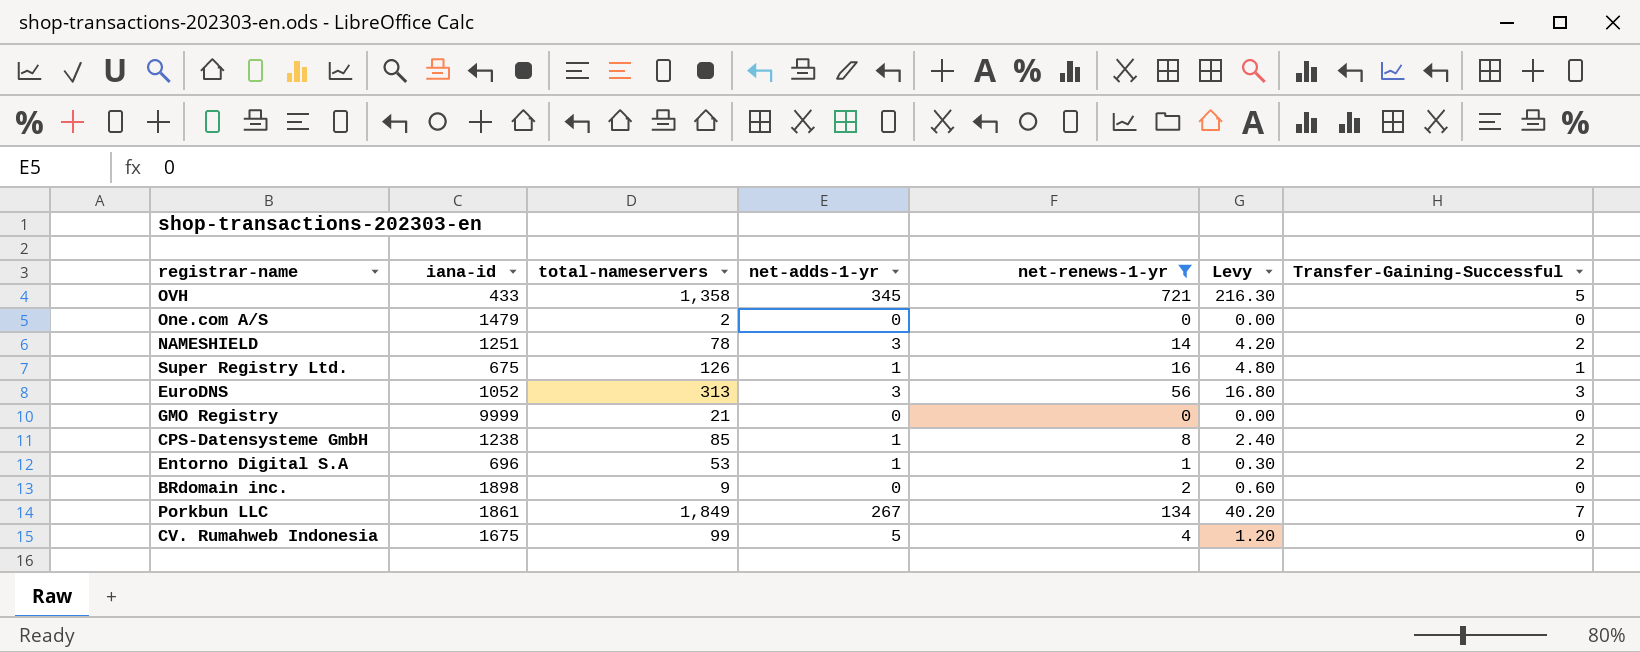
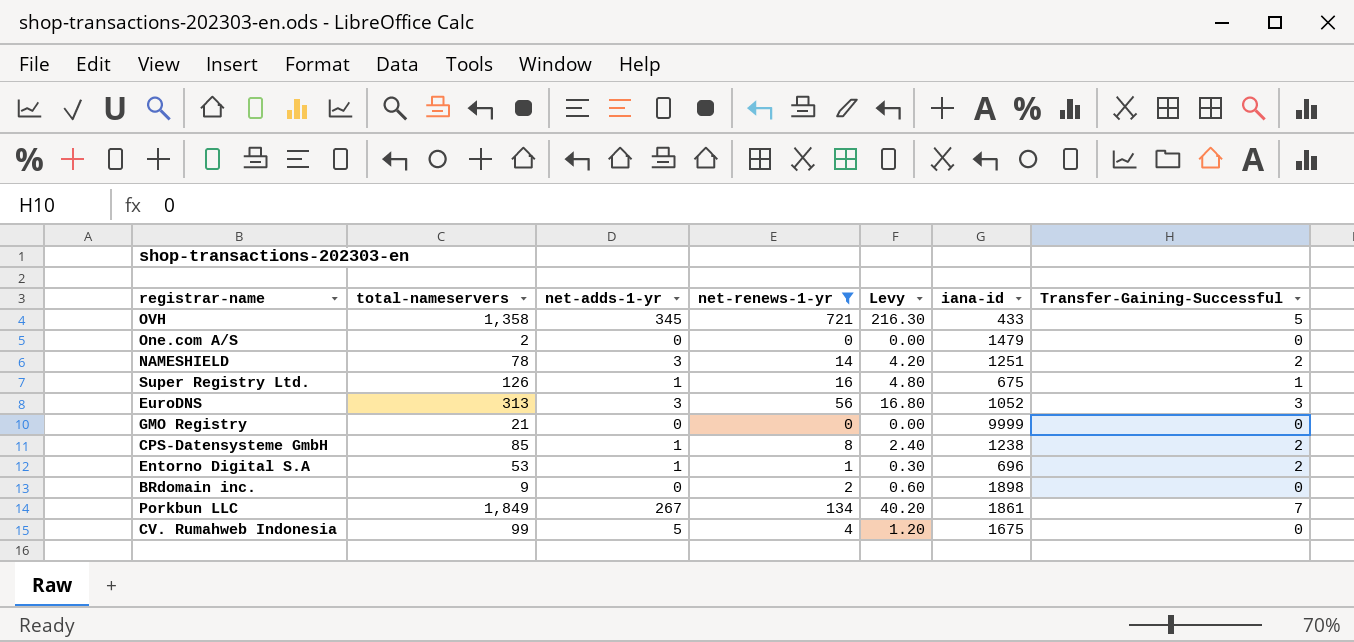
column iana-id | position: 2 -> 6

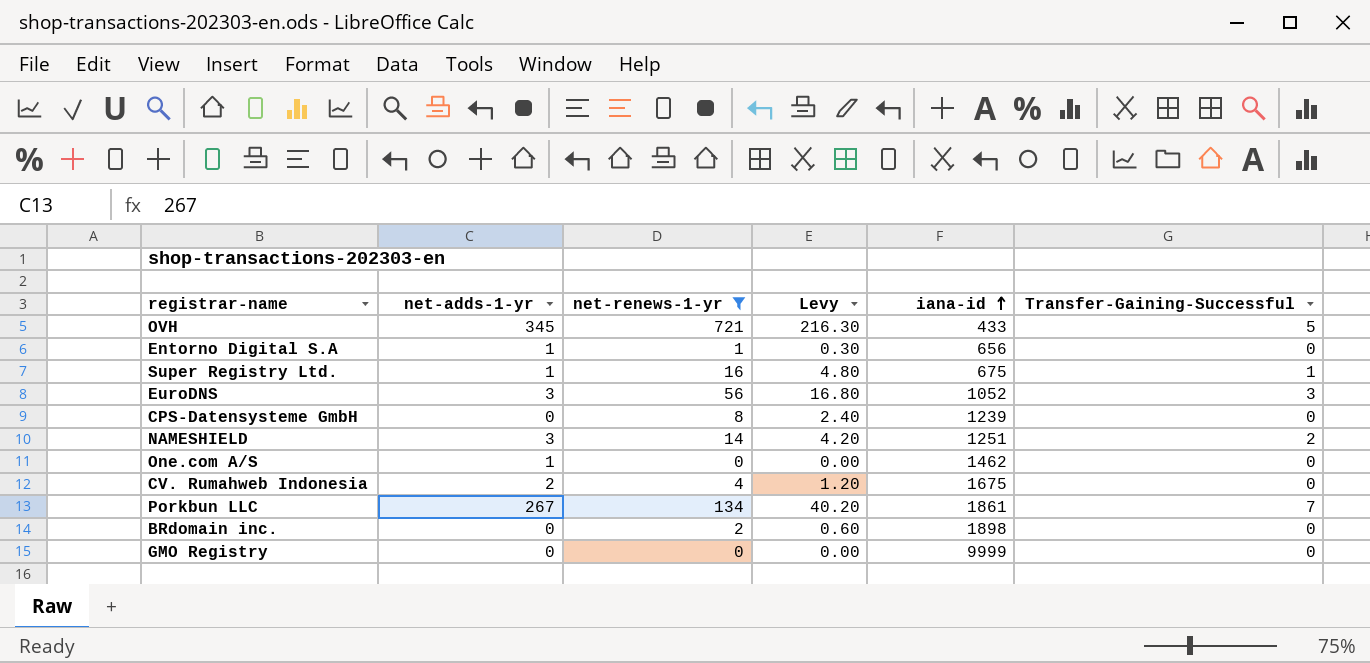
row order: none -> iana-id ascending
column total-nameservers | position: 2 -> none
Entorno Digital S.A | iana-id: 696 -> 656
Entorno Digital S.A | Transfer-Gaining-Successful: 2 -> 0
CPS-Datensysteme GmbH | net-adds-1-yr: 1 -> 0
CPS-Datensysteme GmbH | iana-id: 1238 -> 1239
CPS-Datensysteme GmbH | Transfer-Gaining-Successful: 2 -> 0
One.com A/S | net-adds-1-yr: 0 -> 1
One.com A/S | iana-id: 1479 -> 1462
CV. Rumahweb Indonesia | net-adds-1-yr: 5 -> 2

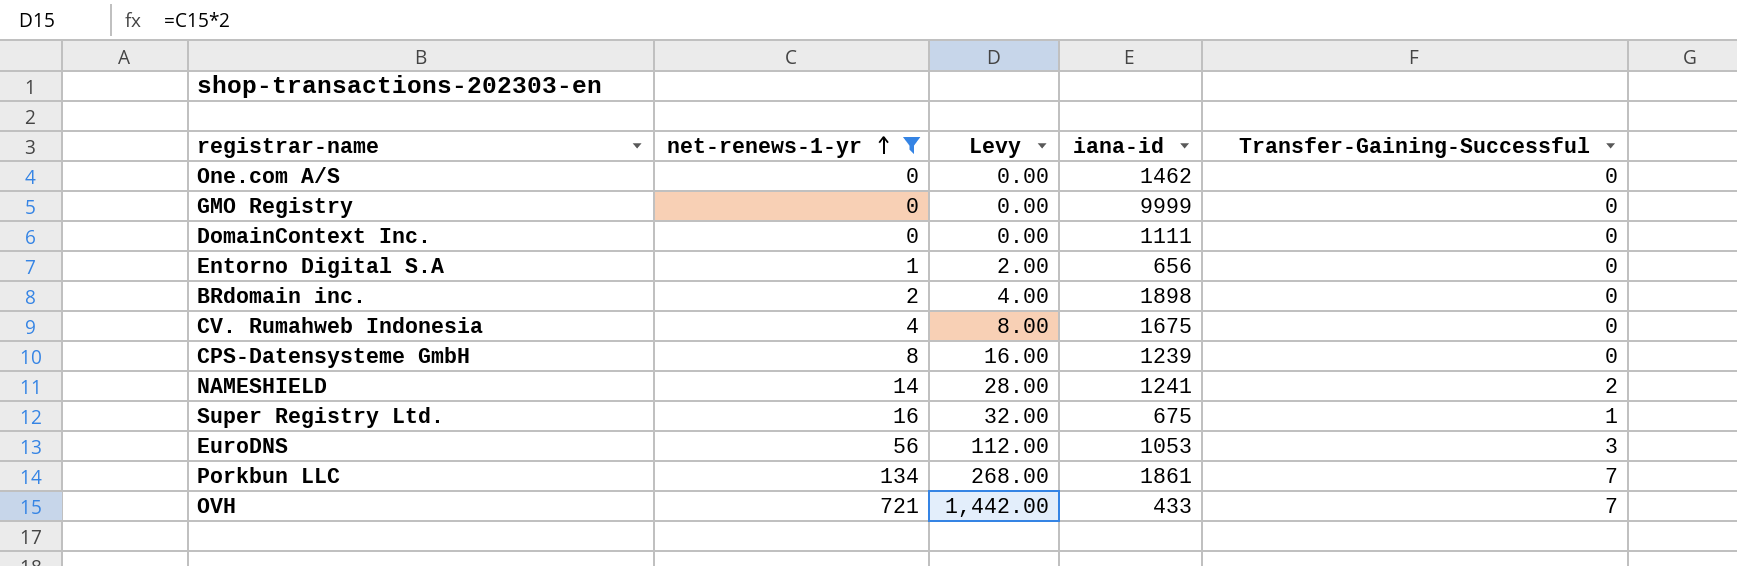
row order: iana-id ascending -> net-renews-1-yr ascending
column net-adds-1-yr | position: 2 -> none
column Levy | formula: [net-renews-1-yr] * 0.3 -> [net-renews-1-yr] * 2
row DomainContext Inc.: none -> 0 | 0.00 | 1111 | 0
NAMESHIELD | iana-id: 1251 -> 1241
EuroDNS | iana-id: 1052 -> 1053
OVH | Transfer-Gaining-Successful: 5 -> 7

